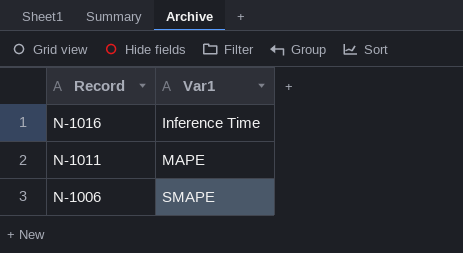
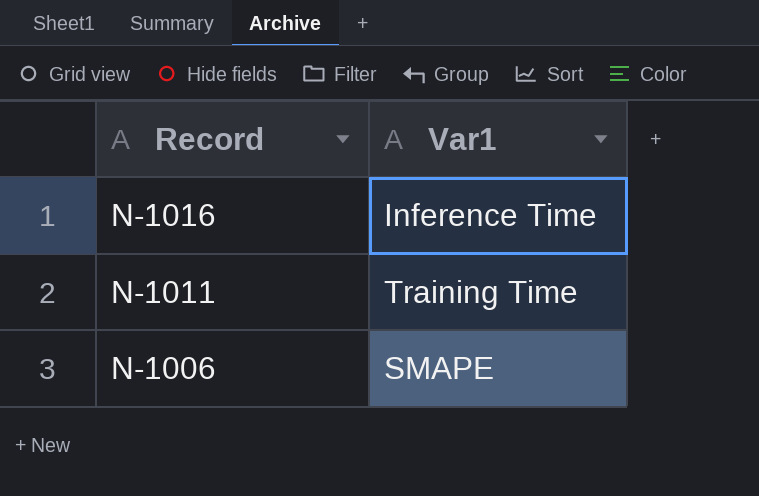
N-1011 | Var1: MAPE -> Training Time

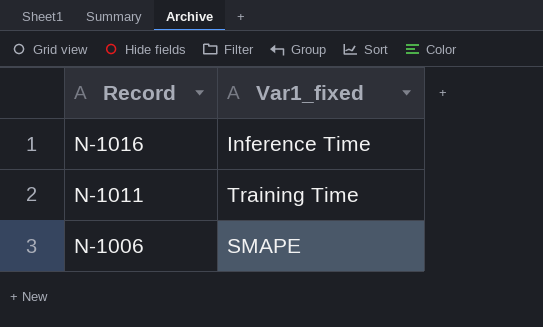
column name: Var1 -> Var1_fixed

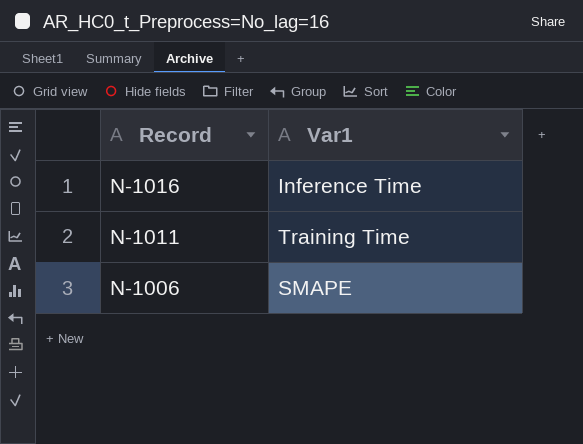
column name: Var1_fixed -> Var1

